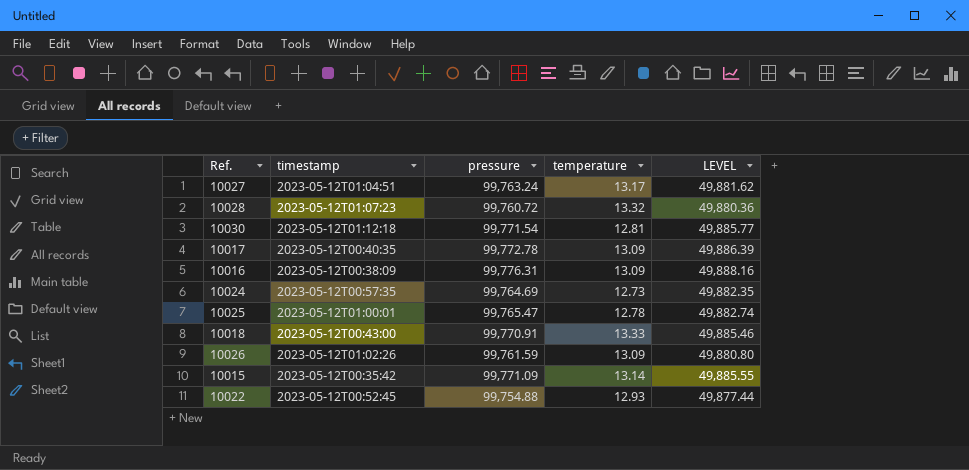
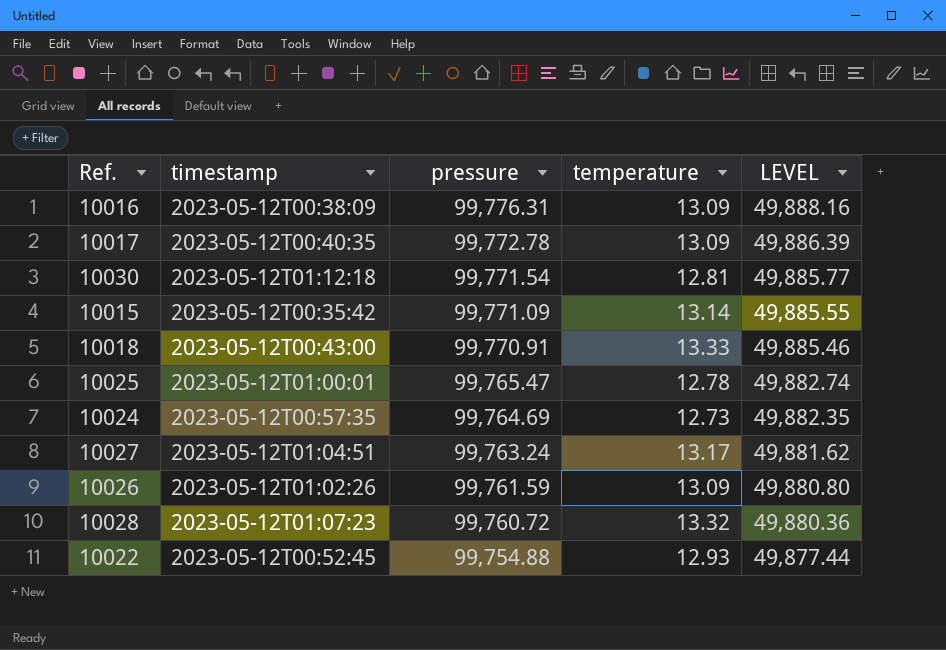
row order: none -> pressure descending

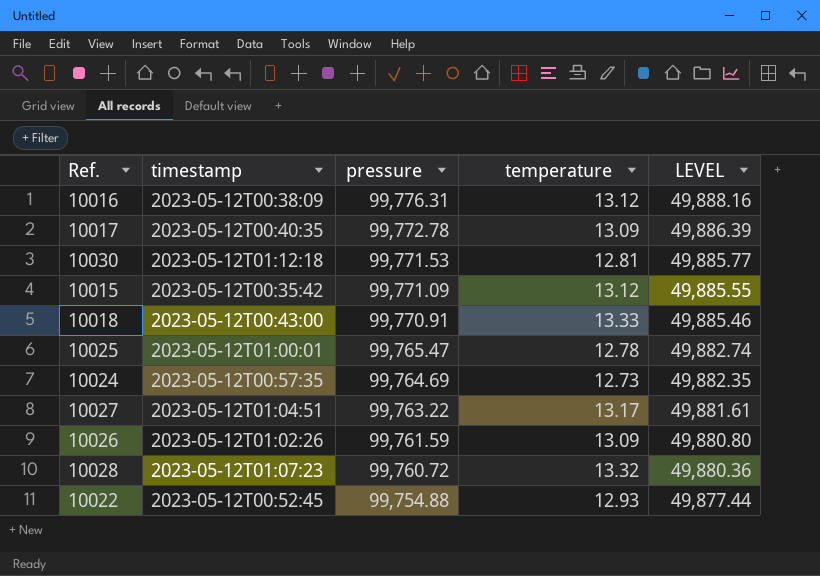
10016 | temperature: 13.09 -> 13.12
10030 | pressure: 99,771.54 -> 99,771.53
10015 | temperature: 13.14 -> 13.12
10027 | pressure: 99,763.24 -> 99,763.22
10027 | LEVEL: 49,881.62 -> 49,881.61

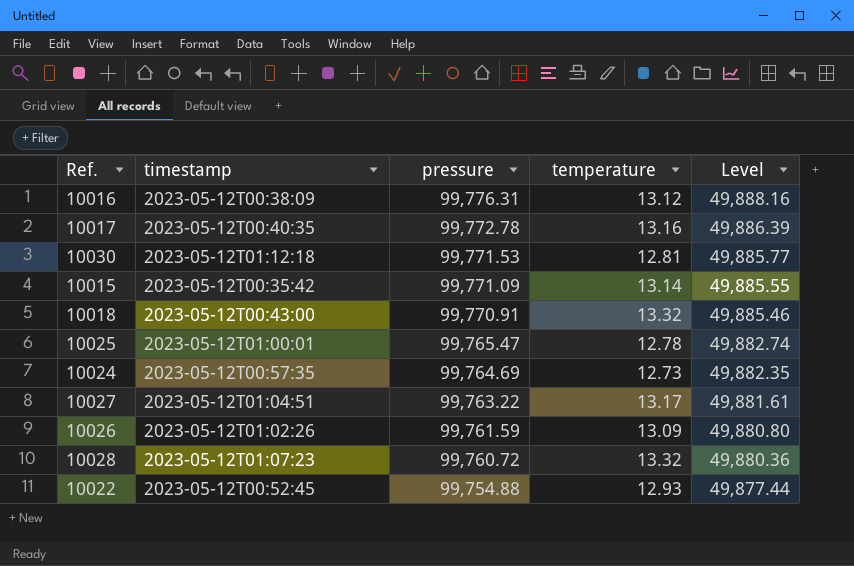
column name: LEVEL -> Level
10017 | temperature: 13.09 -> 13.16
10015 | temperature: 13.12 -> 13.14
10018 | temperature: 13.33 -> 13.32

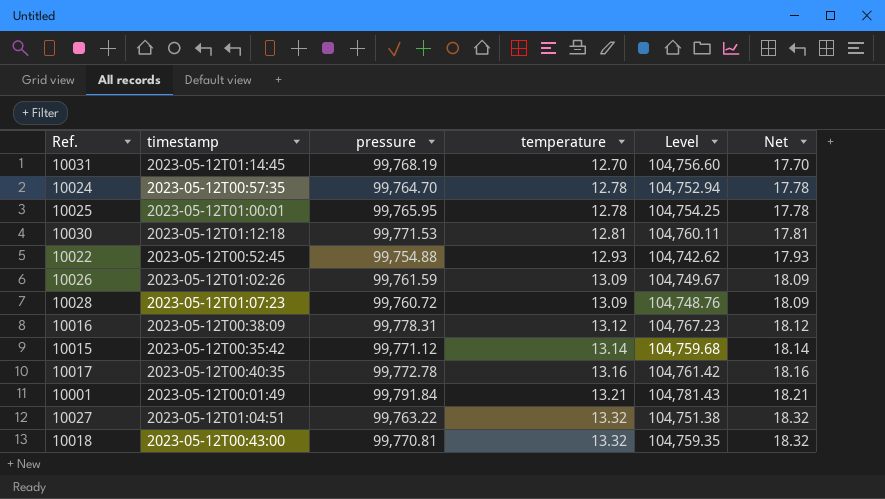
row order: pressure descending -> temperature ascending
column Level | formula: [pressure] * 0.5 -> [pressure] * 1.05
column Net | formula: none -> [temperature] + 5
row 10031: none -> 2023-05-12T01:14:45 | 99,768.19 | 12.70 | 104,756.60 | 17.70
10024 | pressure: 99,764.69 -> 99,764.70
10024 | temperature: 12.73 -> 12.78
10025 | pressure: 99,765.47 -> 99,765.95
10028 | temperature: 13.32 -> 13.09
10016 | pressure: 99,776.31 -> 99,778.31
10015 | pressure: 99,771.09 -> 99,771.12
row 10001: none -> 2023-05-12T00:01:49 | 99,791.84 | 13.21 | 104,781.43 | 18.21
10027 | temperature: 13.17 -> 13.32
10018 | pressure: 99,770.91 -> 99,770.81

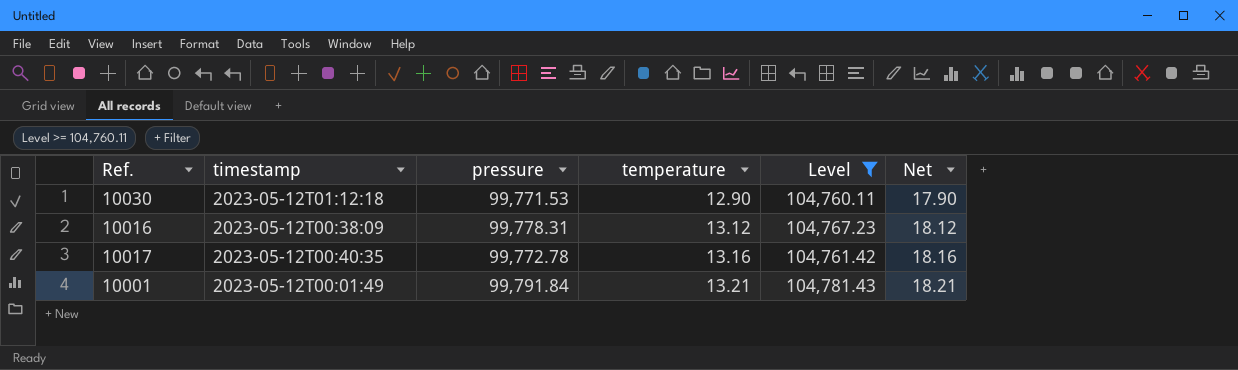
filter: none -> Level >= 104,760.11
10030 | temperature: 12.81 -> 12.90
10030 | Net: 17.81 -> 17.90

